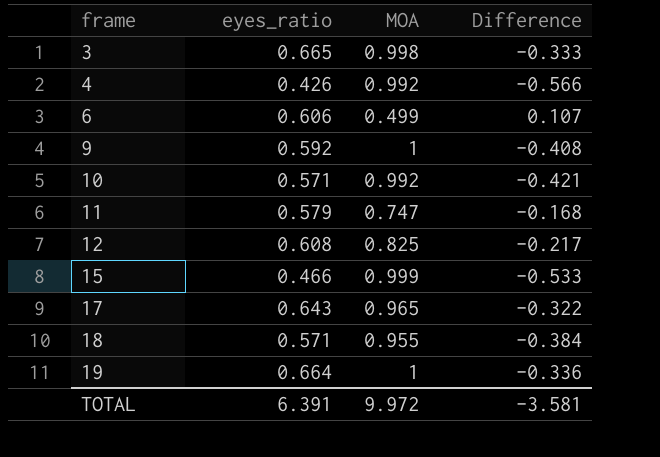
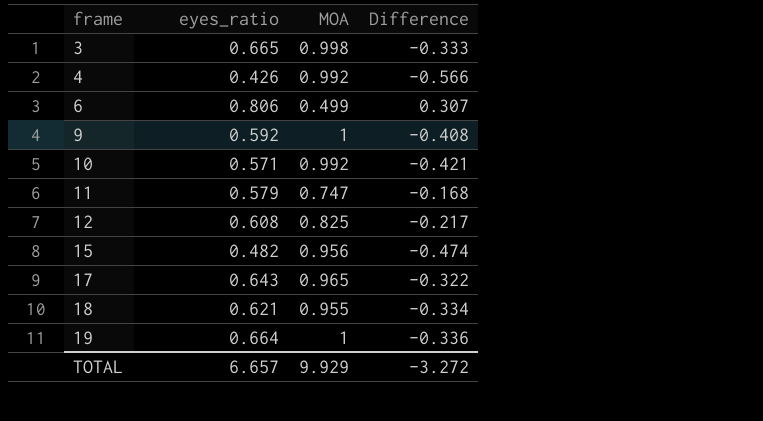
6 | eyes_ratio: 0.606 -> 0.806
6 | Difference: 0.107 -> 0.307
15 | eyes_ratio: 0.466 -> 0.482
15 | MOA: 0.999 -> 0.956
15 | Difference: -0.533 -> -0.474
18 | eyes_ratio: 0.571 -> 0.621
18 | Difference: -0.384 -> -0.334
TOTAL | eyes_ratio: 6.391 -> 6.657
TOTAL | MOA: 9.972 -> 9.929
TOTAL | Difference: -3.581 -> -3.272

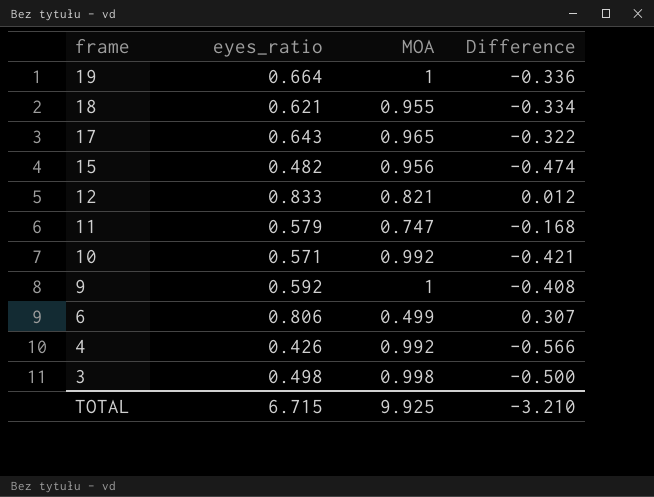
row order: frame ascending -> frame descending
12 | eyes_ratio: 0.608 -> 0.833
12 | MOA: 0.825 -> 0.821
12 | Difference: -0.217 -> 0.012
3 | eyes_ratio: 0.665 -> 0.498
3 | Difference: -0.333 -> -0.500
TOTAL | eyes_ratio: 6.657 -> 6.715
TOTAL | MOA: 9.929 -> 9.925
TOTAL | Difference: -3.272 -> -3.210

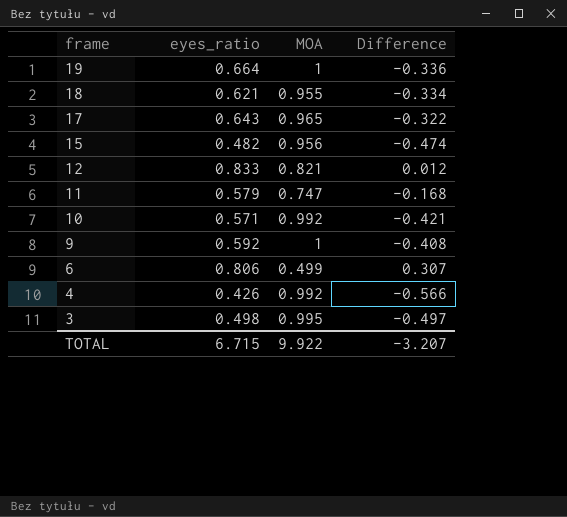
3 | MOA: 0.998 -> 0.995
3 | Difference: -0.500 -> -0.497
TOTAL | MOA: 9.925 -> 9.922
TOTAL | Difference: -3.210 -> -3.207

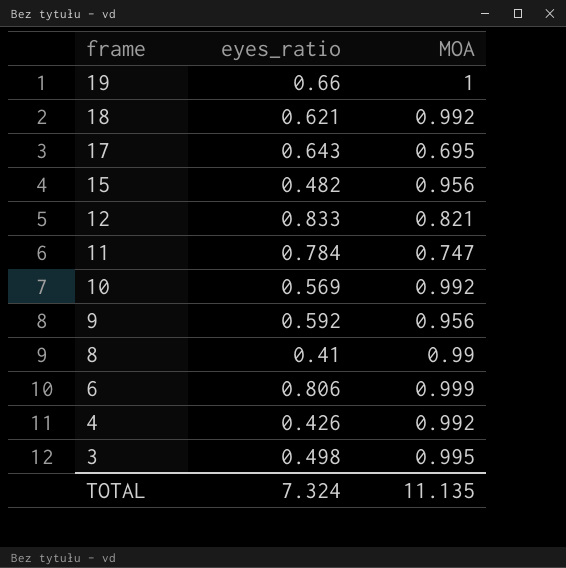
column Difference | formula: [eyes_ratio] - [MOA] -> none
19 | eyes_ratio: 0.664 -> 0.66
18 | MOA: 0.955 -> 0.992
17 | MOA: 0.965 -> 0.695
11 | eyes_ratio: 0.579 -> 0.784
10 | eyes_ratio: 0.571 -> 0.569
9 | MOA: 1 -> 0.956
row 8: none -> 0.41 | 0.99
6 | MOA: 0.499 -> 0.999
TOTAL | eyes_ratio: 6.715 -> 7.324
TOTAL | MOA: 9.922 -> 11.135

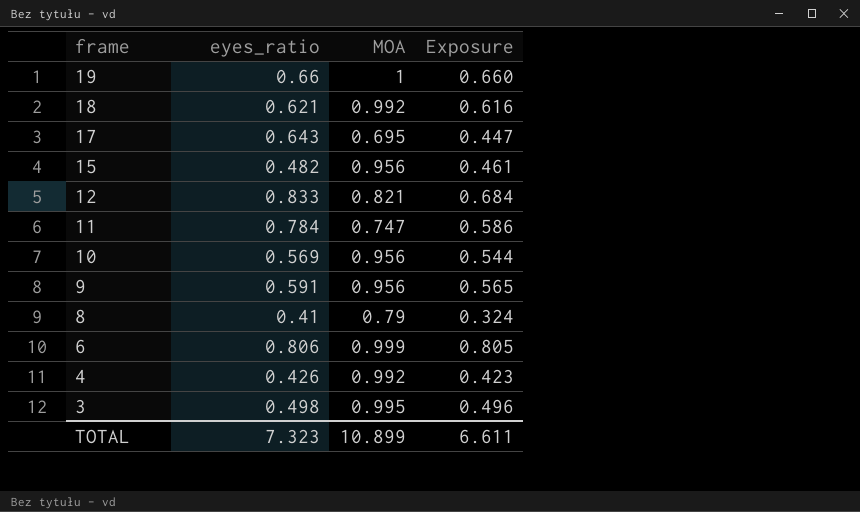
column Exposure | formula: none -> [eyes_ratio] * [MOA]
10 | MOA: 0.992 -> 0.956
9 | eyes_ratio: 0.592 -> 0.591
8 | MOA: 0.99 -> 0.79
TOTAL | eyes_ratio: 7.324 -> 7.323
TOTAL | MOA: 11.135 -> 10.899

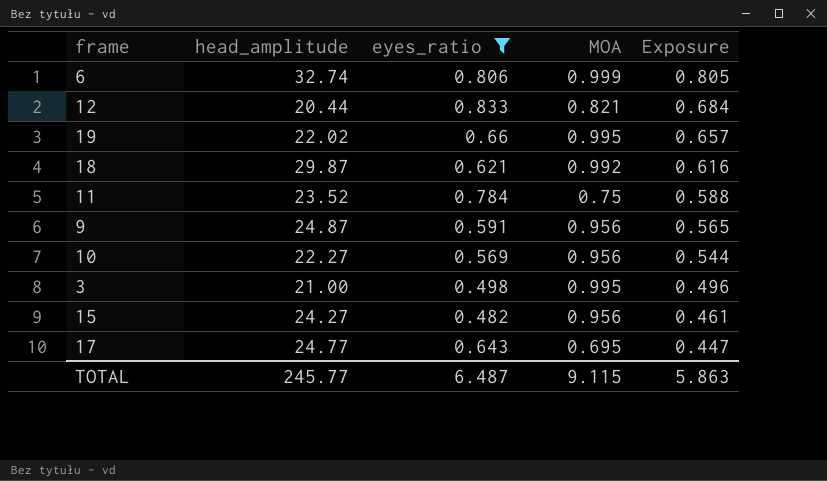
filter: none -> eyes_ratio >= 0.482
row order: frame descending -> Exposure descending
column head_amplitude | position: none -> 2
19 | MOA: 1 -> 0.995
19 | Exposure: 0.660 -> 0.657
11 | MOA: 0.747 -> 0.75
11 | Exposure: 0.586 -> 0.588
TOTAL | eyes_ratio: 7.323 -> 6.487
TOTAL | MOA: 10.899 -> 9.115
TOTAL | Exposure: 6.611 -> 5.863

